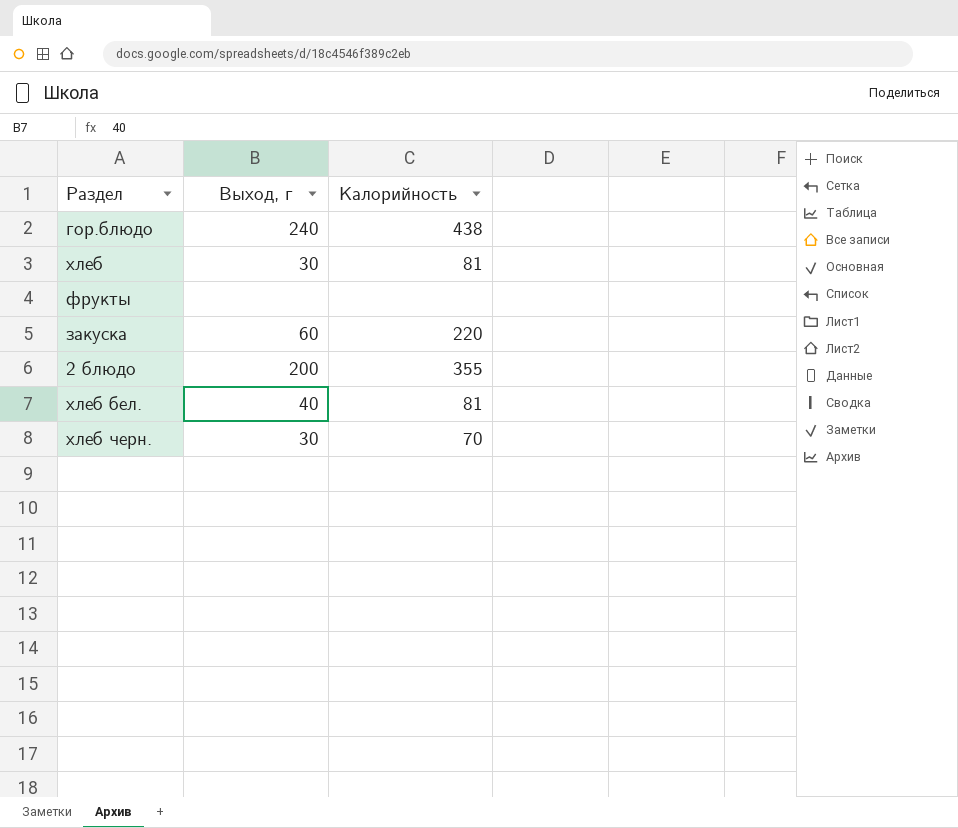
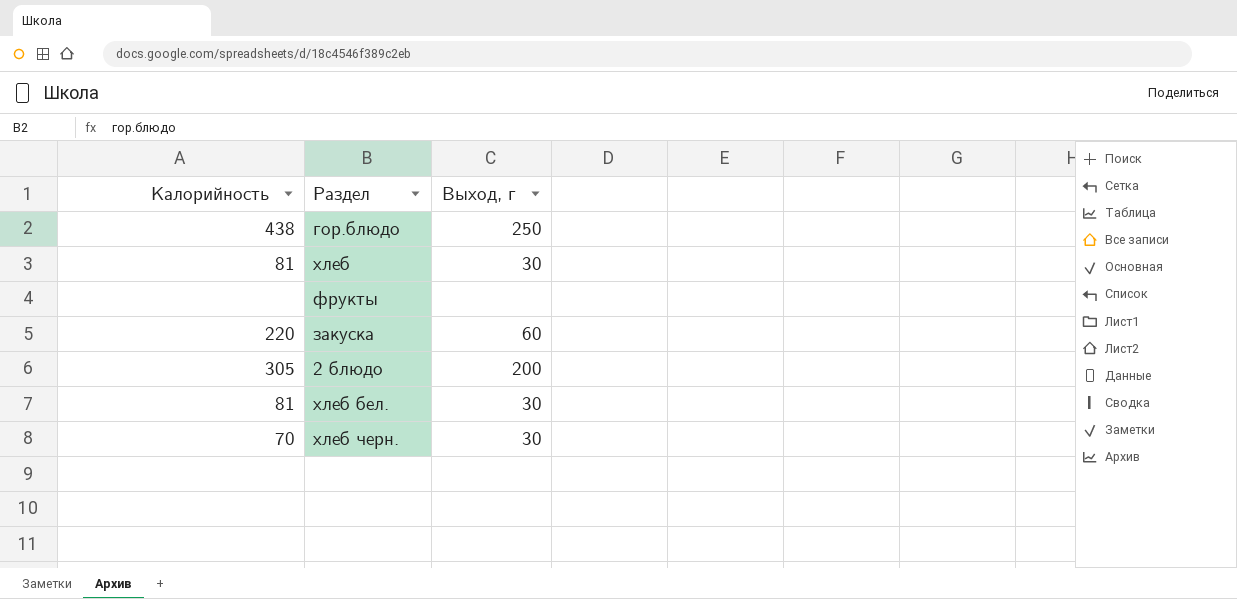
column Калорийность | position: 3 -> 1
гор.блюдо | Выход, г: 240 -> 250
2 блюдо | Калорийность: 355 -> 305
хлеб бел. | Выход, г: 40 -> 30

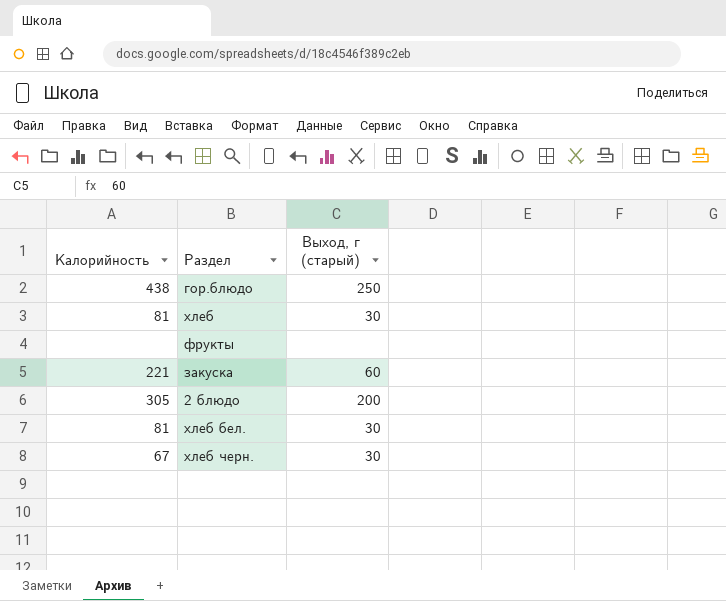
column name: Выход, г -> Выход, г (старый)
закуска | Калорийность: 220 -> 221
хлеб черн. | Калорийность: 70 -> 67

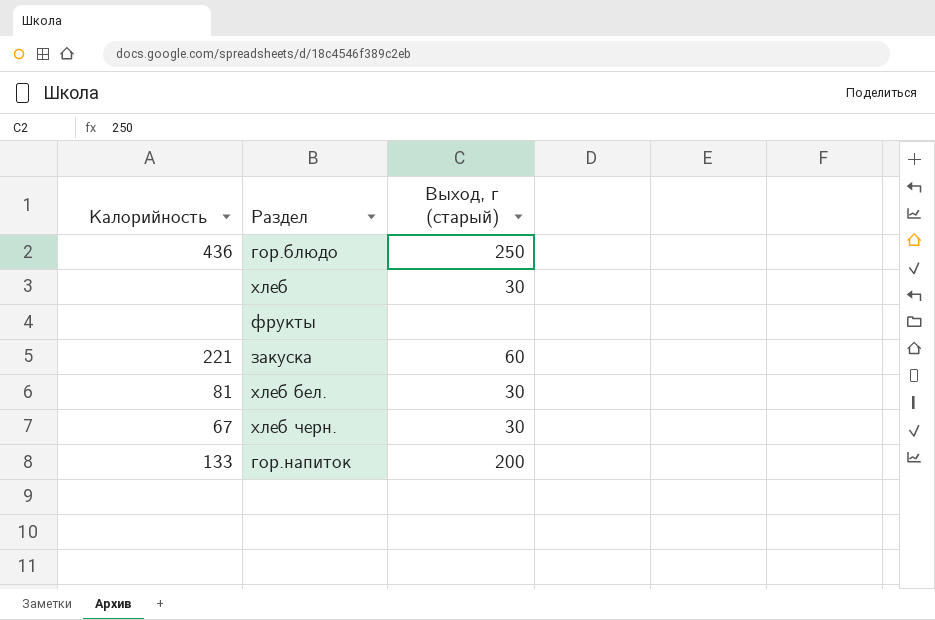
row 2 блюдо: 305 | 200 -> none
гор.блюдо | Калорийность: 438 -> 436
хлеб | Калорийность: 81 -> none
row гор.напиток: none -> 133 | 200

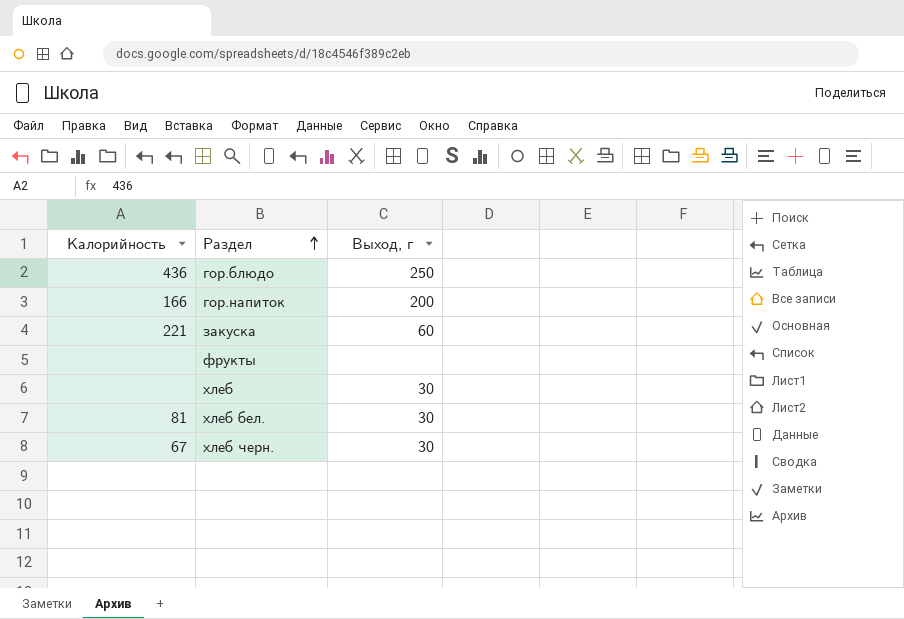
row order: none -> Раздел ascending
column name: Выход, г (старый) -> Выход, г
гор.напиток | Калорийность: 133 -> 166

